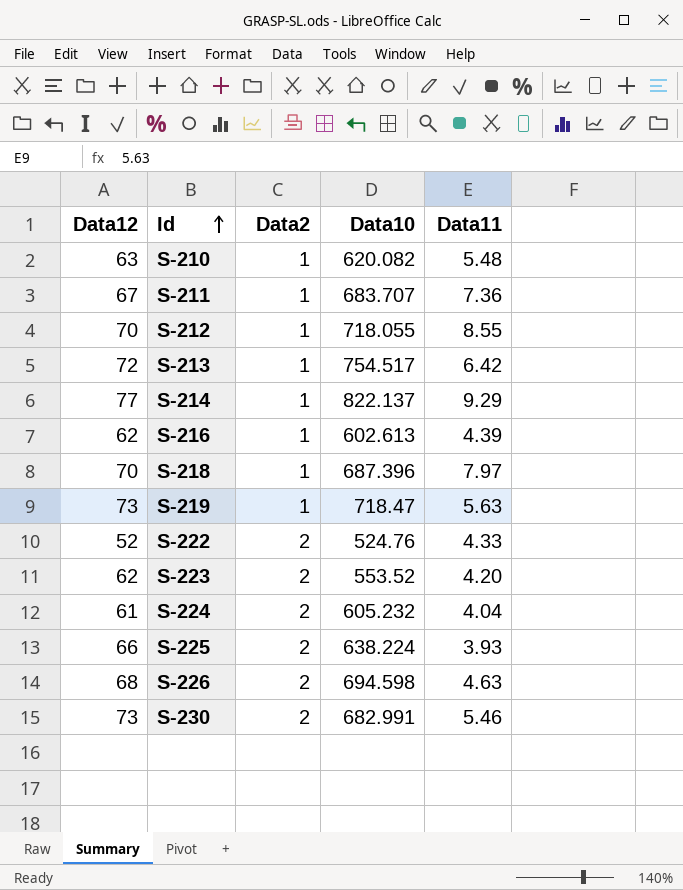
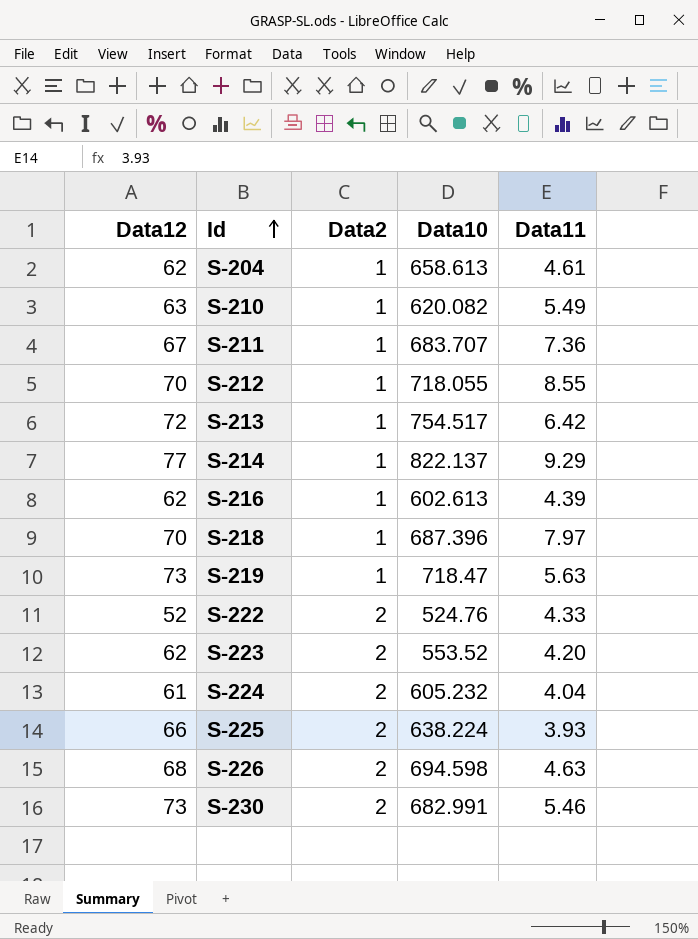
row S-204: none -> 62 | 1 | 658.613 | 4.61
S-210 | Data11: 5.48 -> 5.49

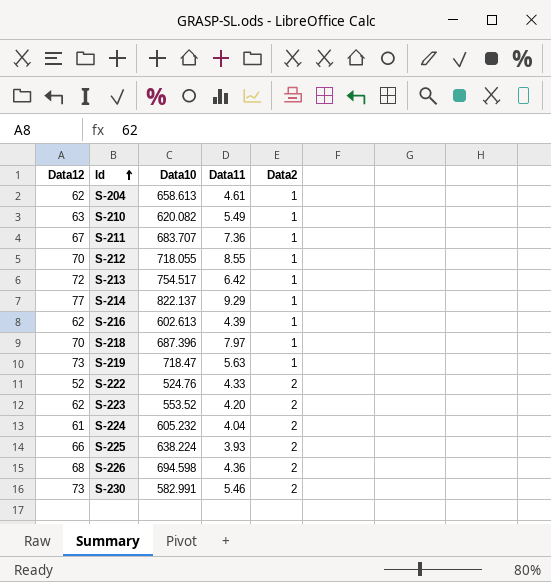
column Data2 | position: 3 -> 5
S-226 | Data11: 4.63 -> 4.36
S-230 | Data10: 682.991 -> 582.991

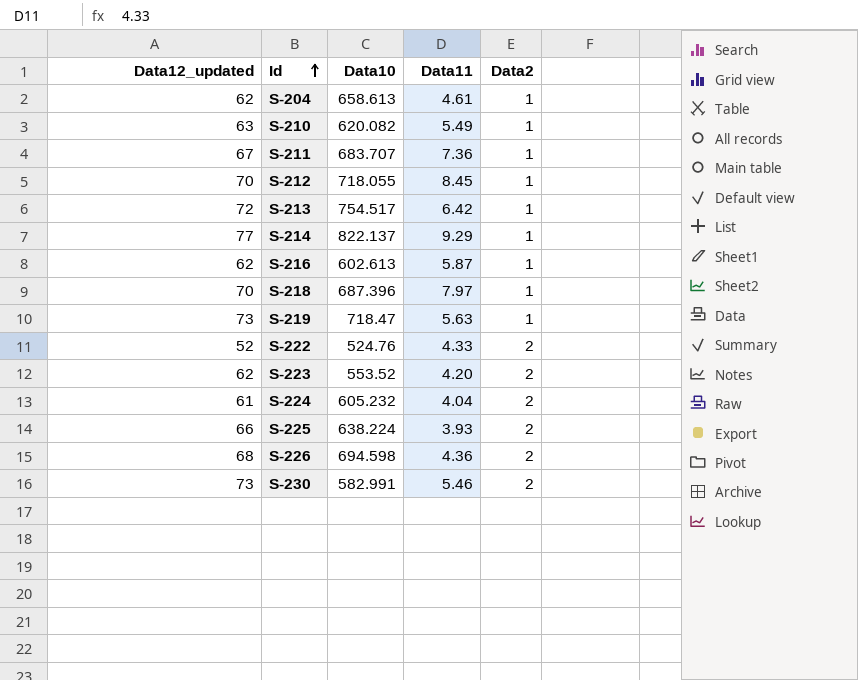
column name: Data12 -> Data12_updated
S-212 | Data11: 8.55 -> 8.45
S-216 | Data11: 4.39 -> 5.87

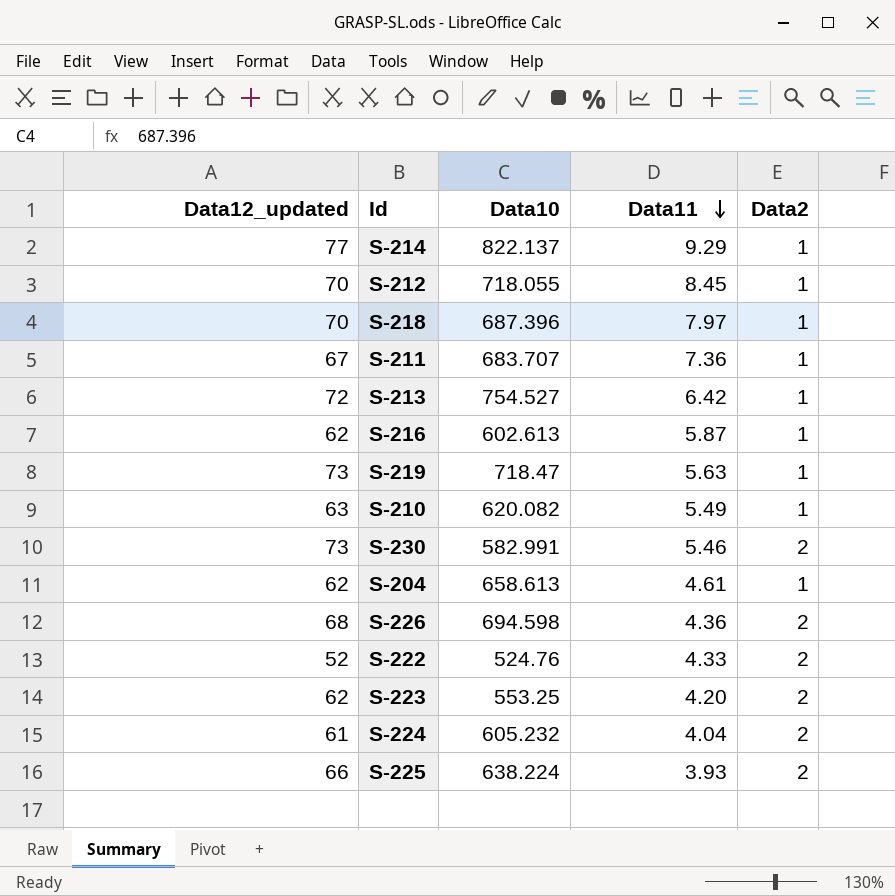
row order: Id ascending -> Data11 descending
S-213 | Data10: 754.517 -> 754.527
S-223 | Data10: 553.52 -> 553.25

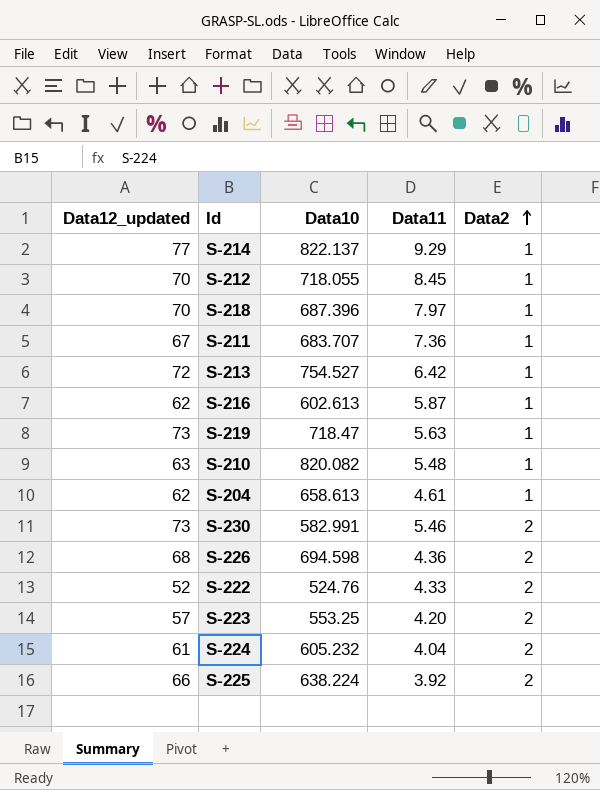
row order: Data11 descending -> Data2 ascending
S-210 | Data10: 620.082 -> 820.082
S-210 | Data11: 5.49 -> 5.48
S-223 | Data12_updated: 62 -> 57
S-225 | Data11: 3.93 -> 3.92

